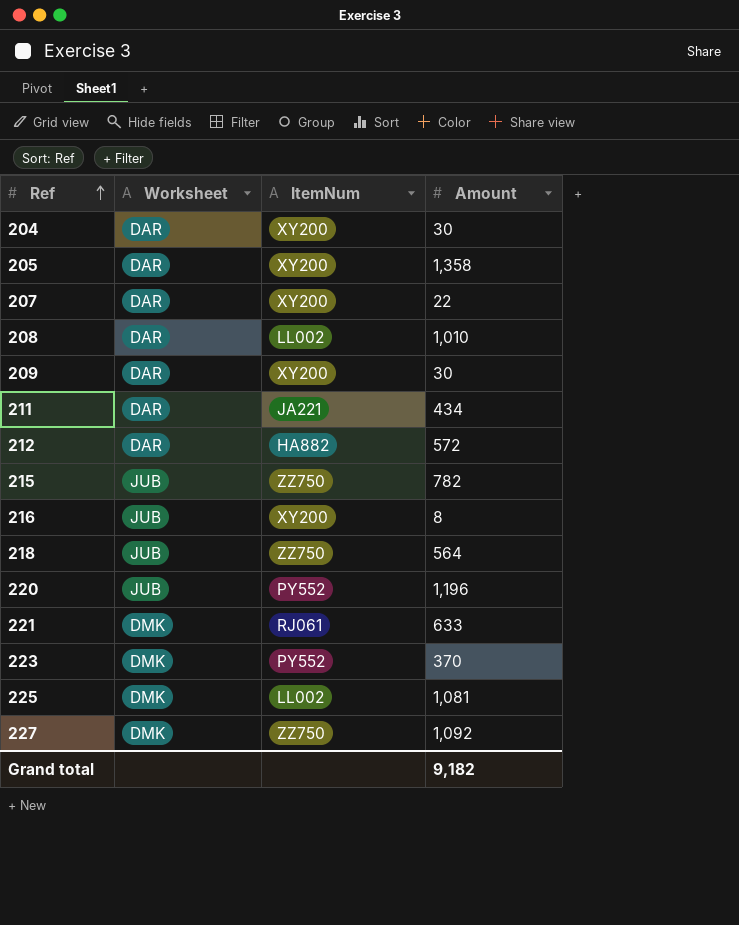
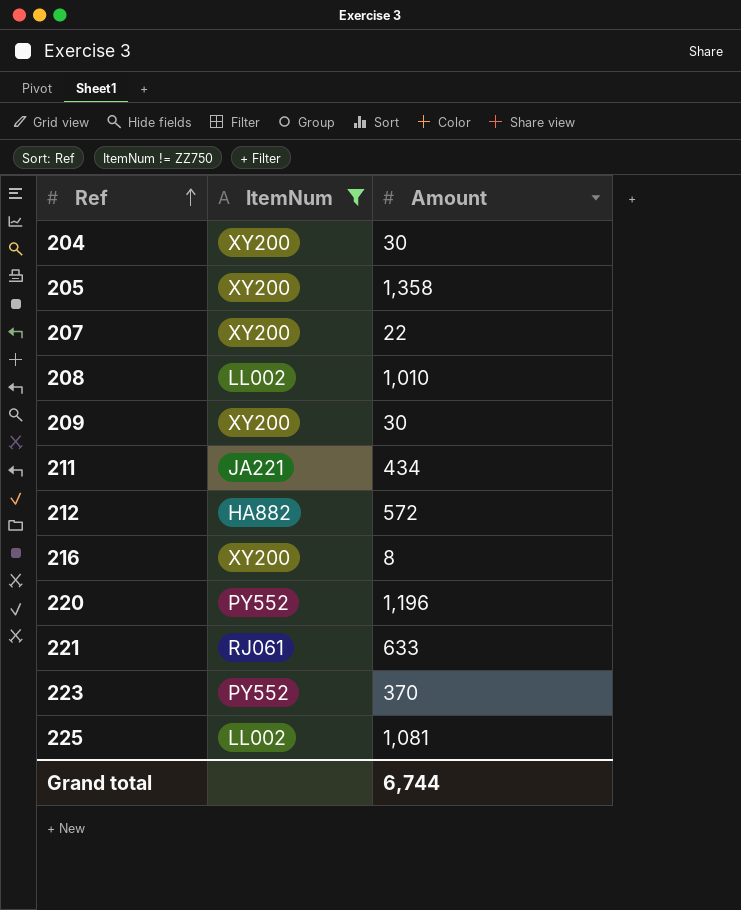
filter: none -> ItemNum != ZZ750
column Worksheet | position: 2 -> none
Grand total | Amount: 9,182 -> 6,744

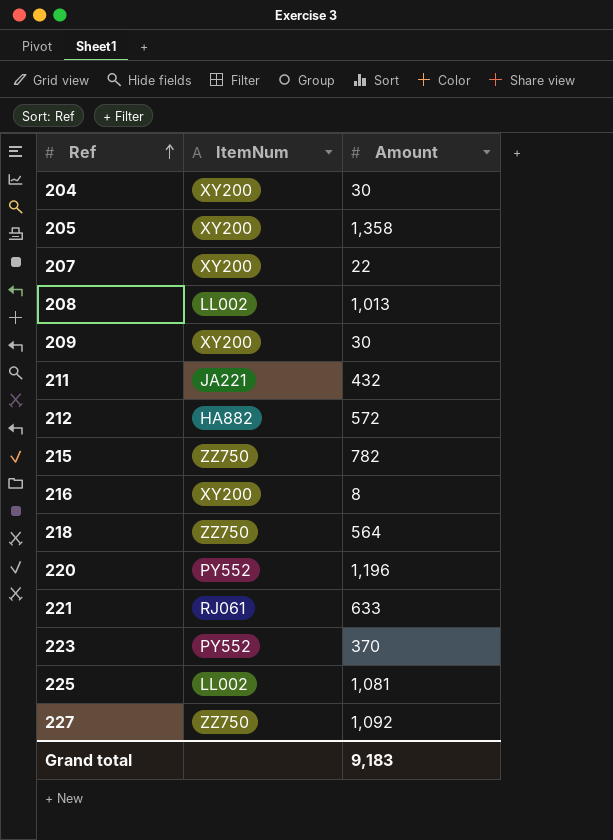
filter: ItemNum != ZZ750 -> none
208 | Amount: 1,010 -> 1,013
211 | Amount: 434 -> 432
Grand total | Amount: 6,744 -> 9,183

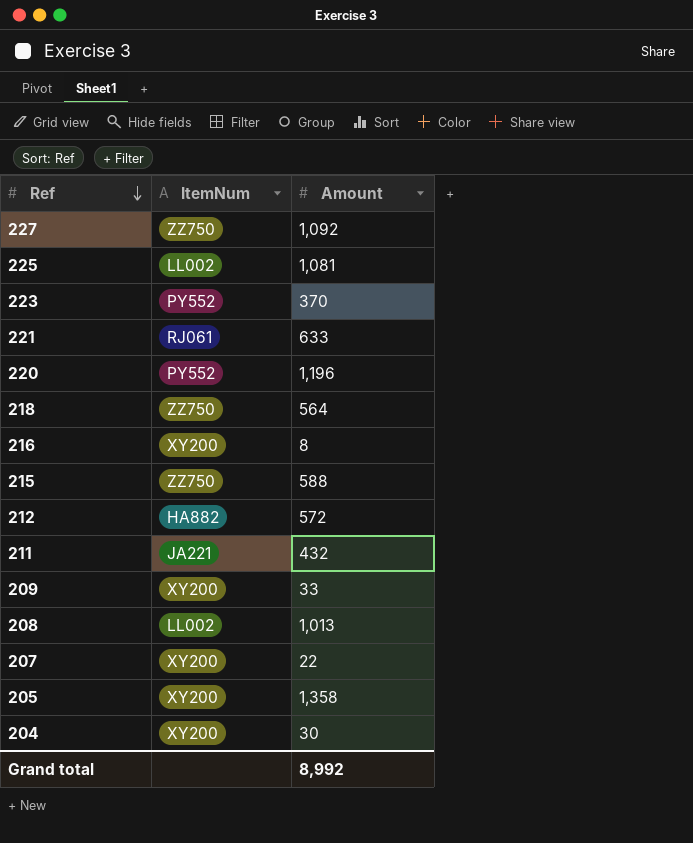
row order: Ref ascending -> Ref descending
215 | Amount: 782 -> 588
209 | Amount: 30 -> 33
Grand total | Amount: 9,183 -> 8,992

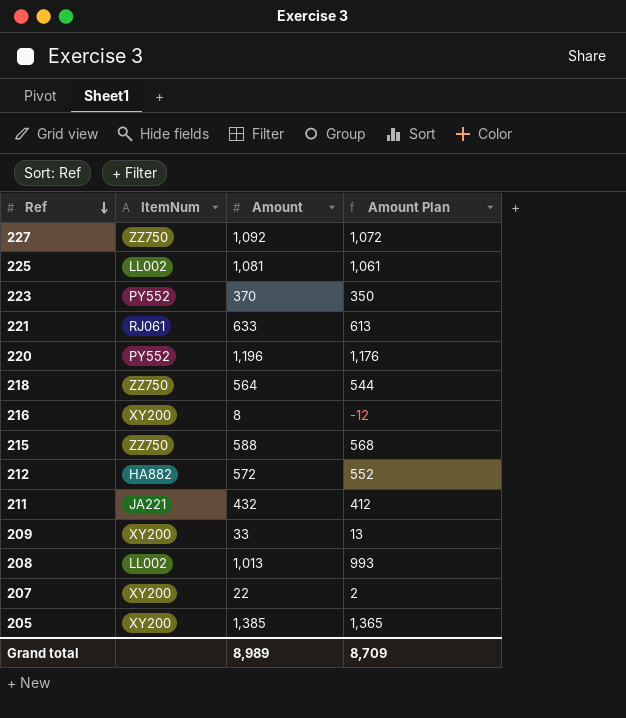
column Amount Plan | formula: none -> [Amount] - 20
row 204: XY200 | 30 -> none
205 | Amount: 1,358 -> 1,385
Grand total | Amount: 8,992 -> 8,989

